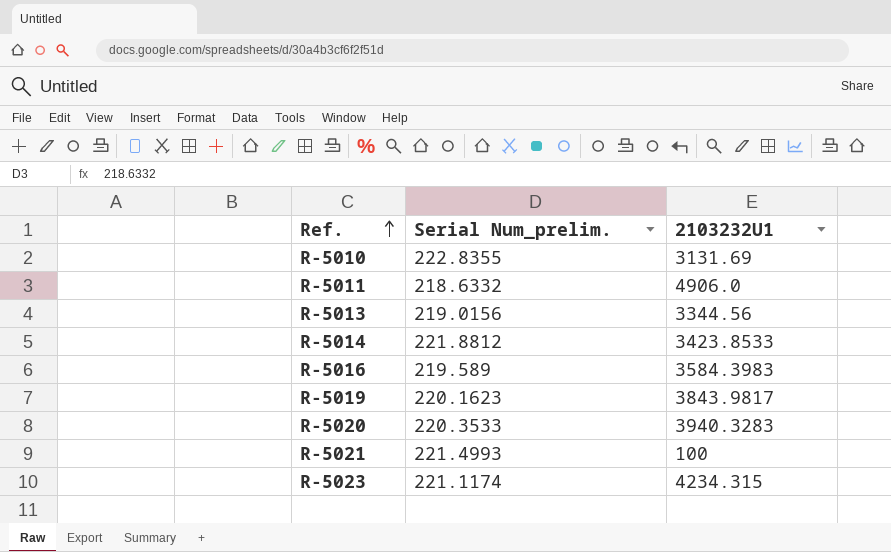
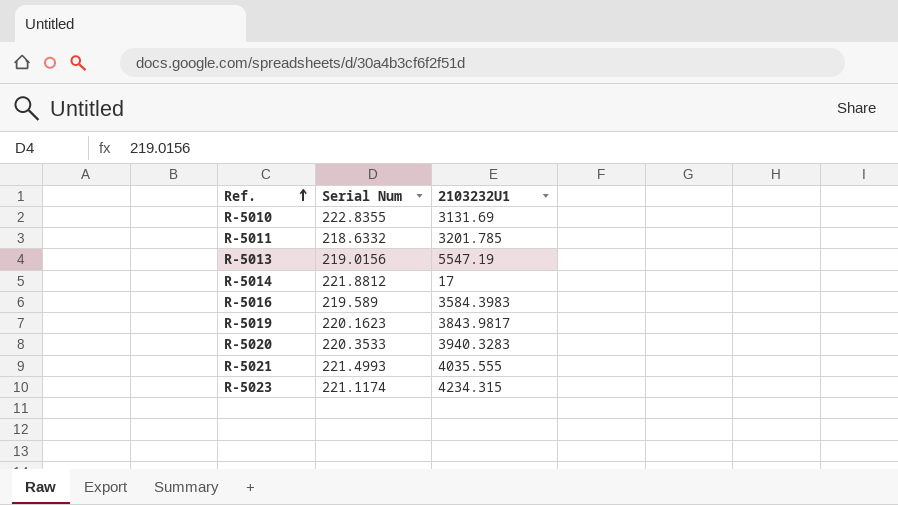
column name: Serial Num_prelim. -> Serial Num
R-5011 | 2103232U1: 4906.0 -> 3201.785
R-5013 | 2103232U1: 3344.56 -> 5547.19
R-5014 | 2103232U1: 3423.8533 -> 17
R-5021 | 2103232U1: 100 -> 4035.555

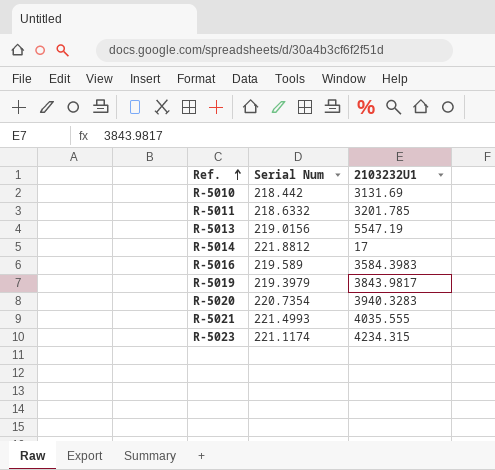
R-5010 | Serial Num: 222.8355 -> 218.442
R-5019 | Serial Num: 220.1623 -> 219.3979
R-5020 | Serial Num: 220.3533 -> 220.7354

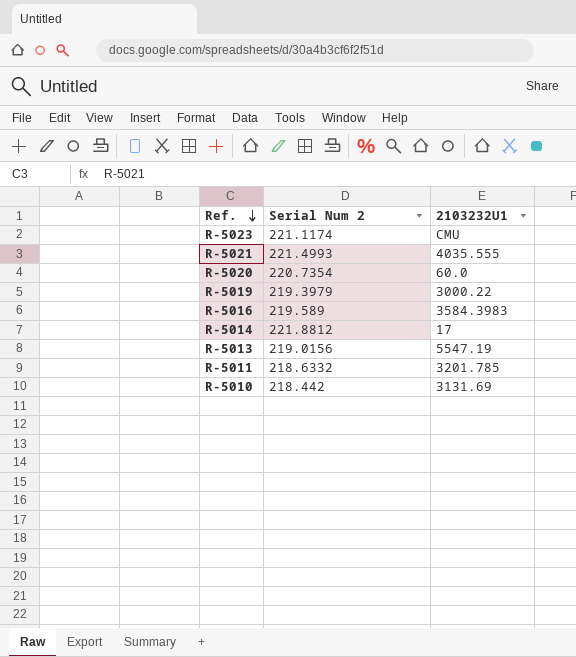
row order: Ref. ascending -> Ref. descending
column name: Serial Num -> Serial Num 2
R-5023 | 2103232U1: 4234.315 -> CMU
R-5020 | 2103232U1: 3940.3283 -> 60.0
R-5019 | 2103232U1: 3843.9817 -> 3000.22

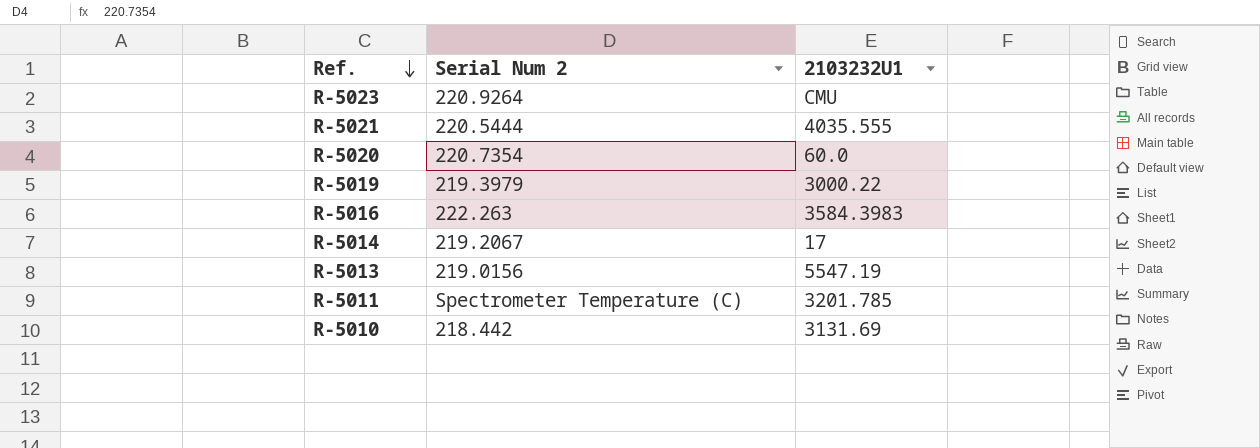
R-5023 | Serial Num 2: 221.1174 -> 220.9264
R-5021 | Serial Num 2: 221.4993 -> 220.5444
R-5016 | Serial Num 2: 219.589 -> 222.263
R-5014 | Serial Num 2: 221.8812 -> 219.2067
R-5011 | Serial Num 2: 218.6332 -> Spectrometer Temperature (C)

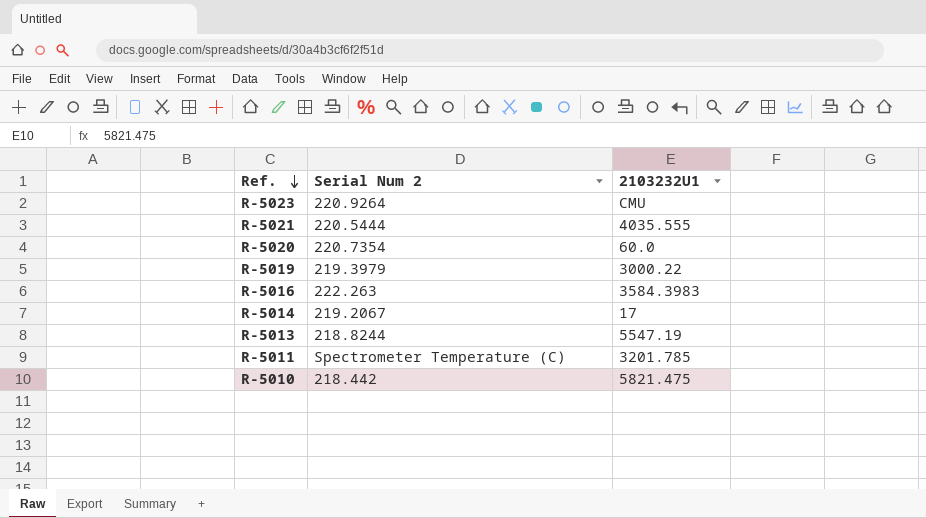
R-5013 | Serial Num 2: 219.0156 -> 218.8244
R-5010 | 2103232U1: 3131.69 -> 5821.475

